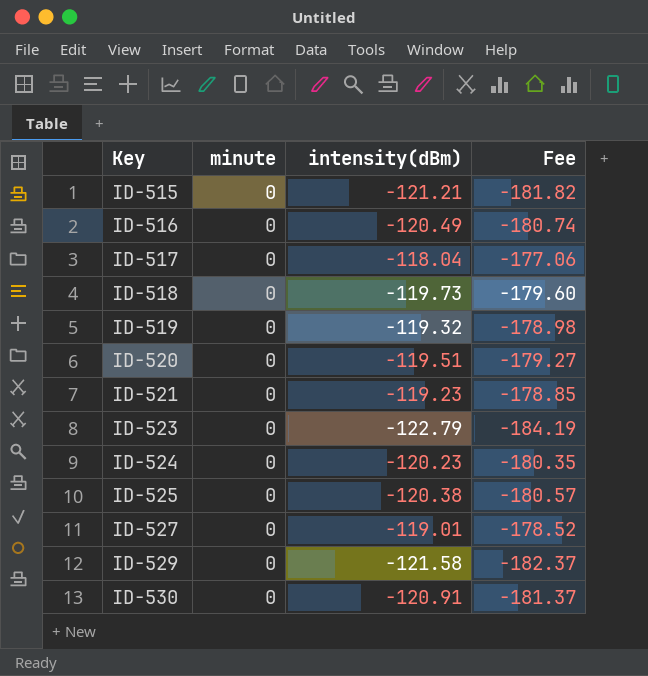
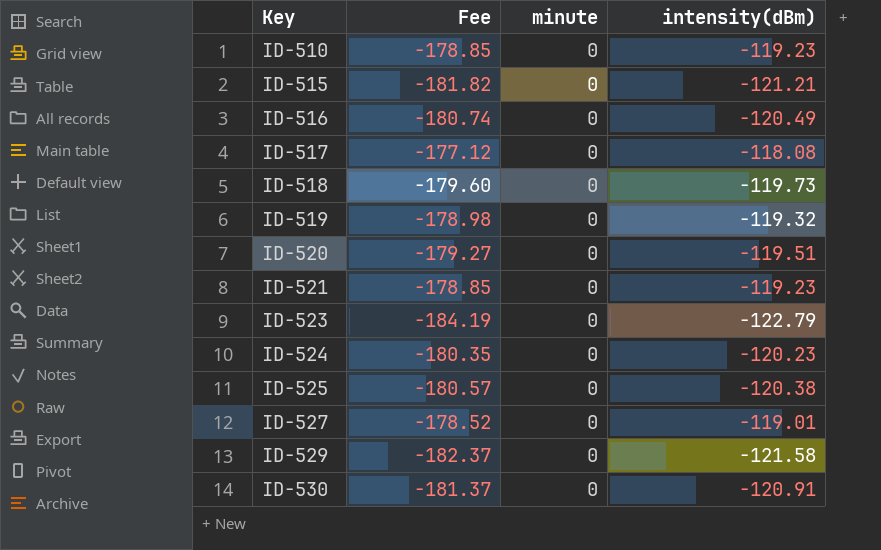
column Fee | position: 4 -> 2
row ID-510: none -> -178.85 | 0 | -119.23
ID-517 | Fee: -177.06 -> -177.12
ID-517 | intensity(dBm): -118.04 -> -118.08

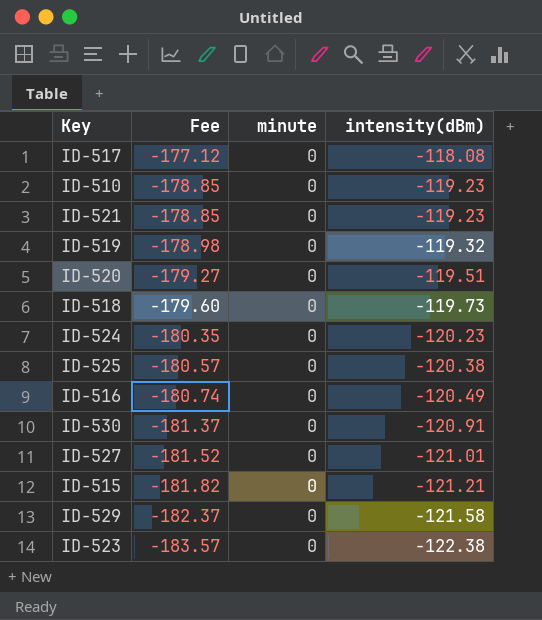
row order: Key ascending -> Fee descending
ID-527 | Fee: -178.52 -> -181.52
ID-527 | intensity(dBm): -119.01 -> -121.01
ID-523 | Fee: -184.19 -> -183.57
ID-523 | intensity(dBm): -122.79 -> -122.38

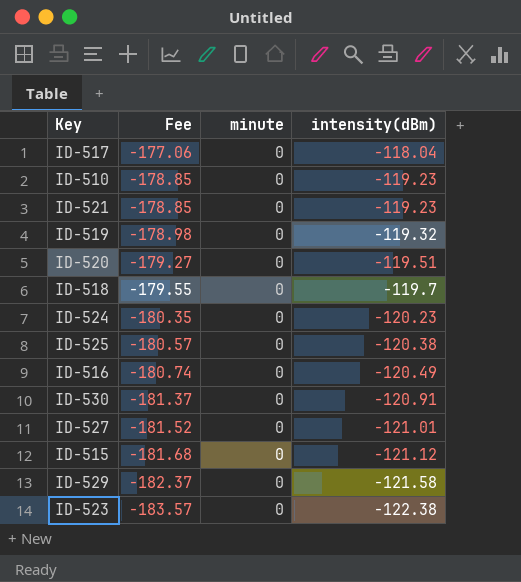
ID-517 | Fee: -177.12 -> -177.06
ID-517 | intensity(dBm): -118.08 -> -118.04
ID-518 | Fee: -179.60 -> -179.55
ID-518 | intensity(dBm): -119.73 -> -119.7
ID-515 | Fee: -181.82 -> -181.68
ID-515 | intensity(dBm): -121.21 -> -121.12

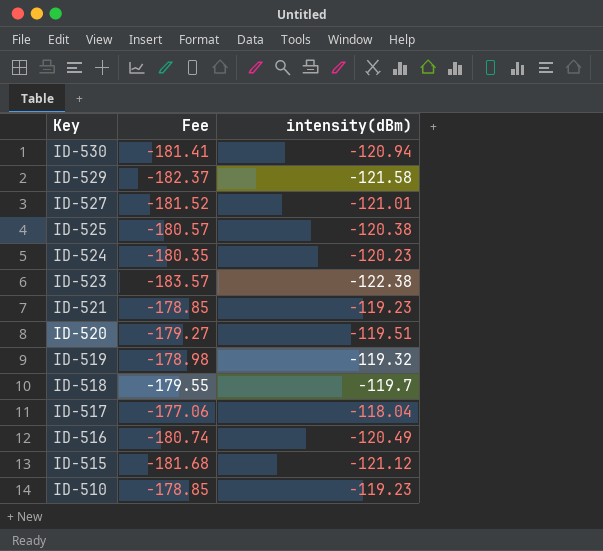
row order: Fee descending -> Key descending
column minute | position: 3 -> none
ID-530 | Fee: -181.37 -> -181.41
ID-530 | intensity(dBm): -120.91 -> -120.94

